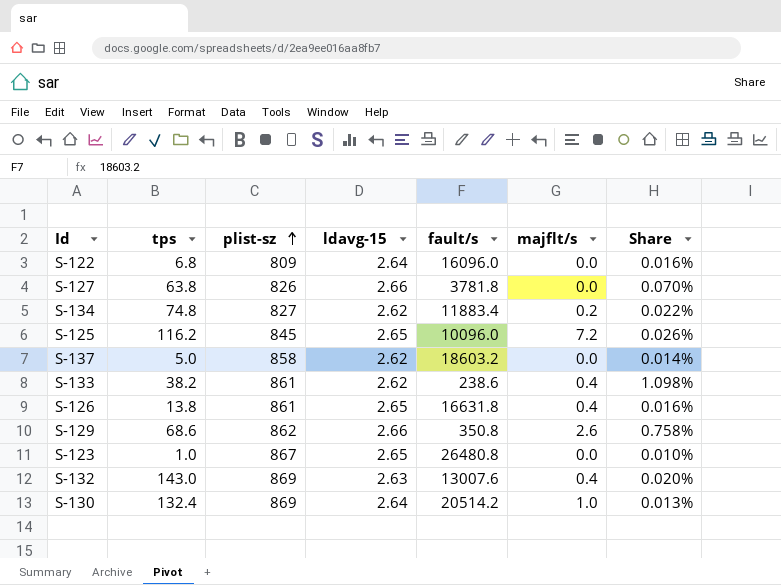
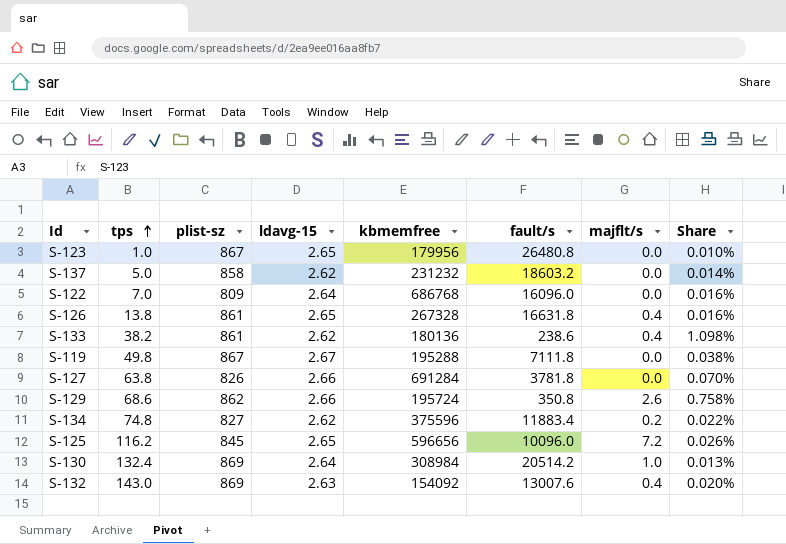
row order: plist-sz ascending -> tps ascending
column kbmemfree | position: none -> 5
S-122 | tps: 6.8 -> 7.0
row S-119: none -> 49.8 | 867 | 2.67 | 195288 | 7111.8 | 0.0 | 0.038%

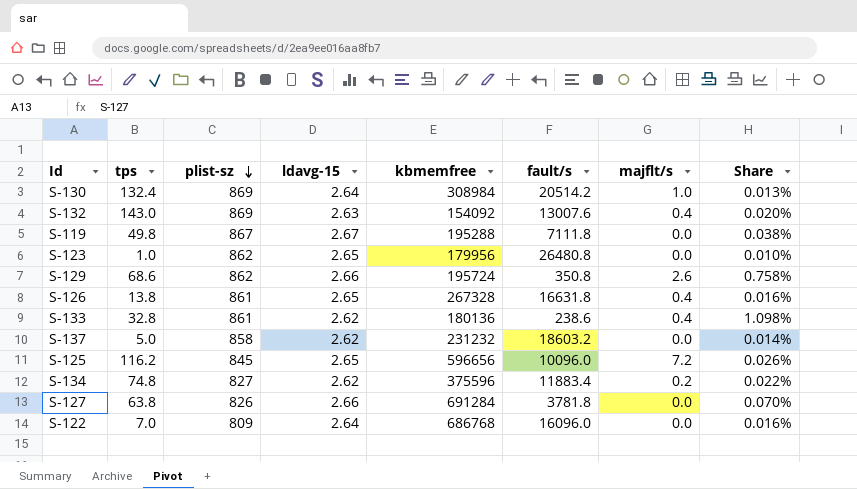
row order: tps ascending -> plist-sz descending
S-123 | plist-sz: 867 -> 862
S-133 | tps: 38.2 -> 32.8

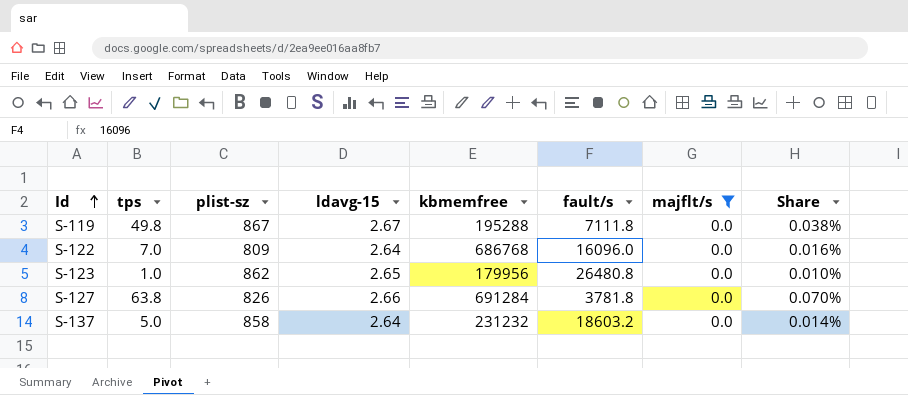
filter: none -> majflt/s = 0.0
row order: plist-sz descending -> Id ascending
S-137 | ldavg-15: 2.62 -> 2.64

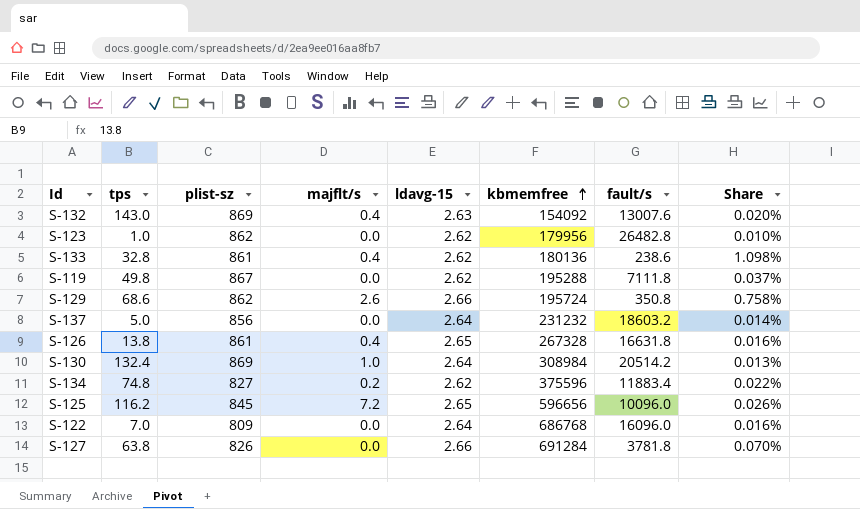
filter: majflt/s = 0.0 -> none
row order: Id ascending -> kbmemfree ascending
column majflt/s | position: 7 -> 4
S-123 | ldavg-15: 2.65 -> 2.62
S-123 | fault/s: 26480.8 -> 26482.8
S-119 | ldavg-15: 2.67 -> 2.62
S-119 | Share: 0.038% -> 0.037%
S-137 | plist-sz: 858 -> 856

